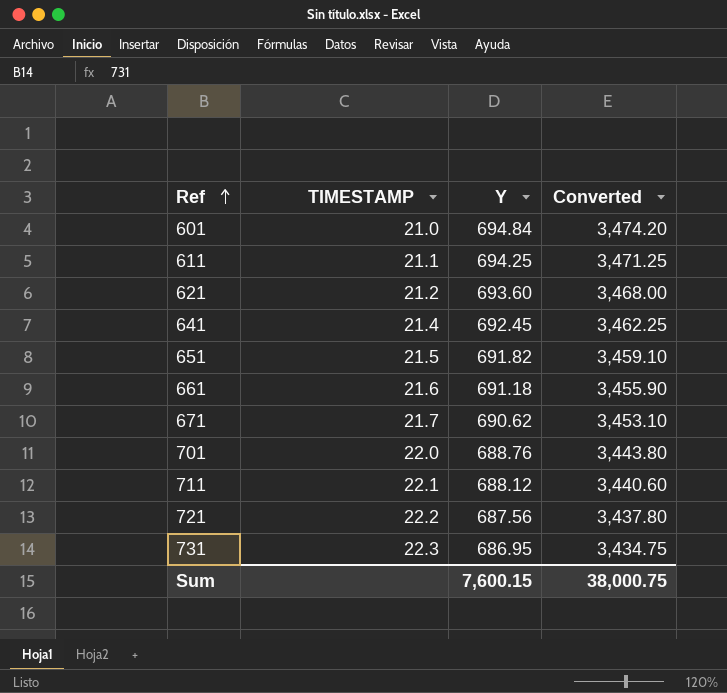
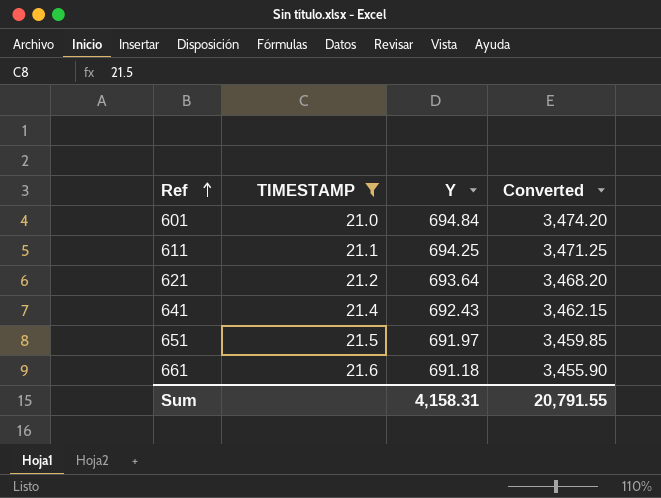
filter: none -> TIMESTAMP <= 21.6
621 | Y: 693.60 -> 693.64
621 | Converted: 3,468.00 -> 3,468.20
641 | Y: 692.45 -> 692.43
641 | Converted: 3,462.25 -> 3,462.15
651 | Y: 691.82 -> 691.97
651 | Converted: 3,459.10 -> 3,459.85
Sum | Y: 7,600.15 -> 4,158.31
Sum | Converted: 38,000.75 -> 20,791.55

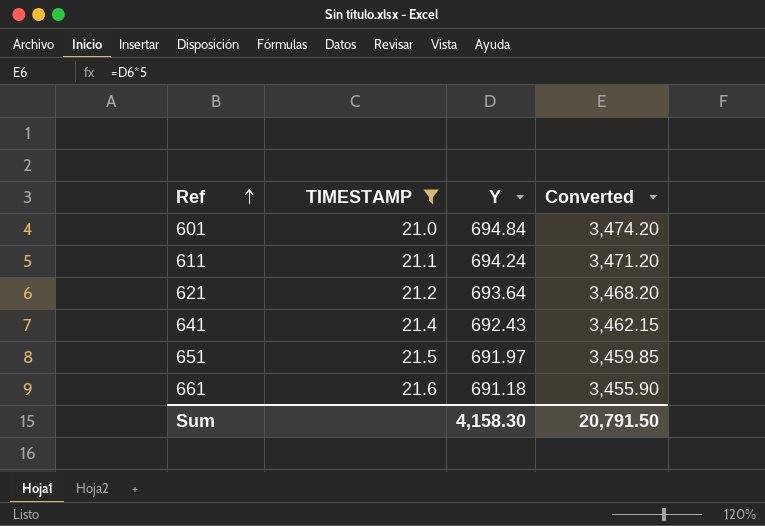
611 | Y: 694.25 -> 694.24
611 | Converted: 3,471.25 -> 3,471.20
Sum | Y: 4,158.31 -> 4,158.30
Sum | Converted: 20,791.55 -> 20,791.50

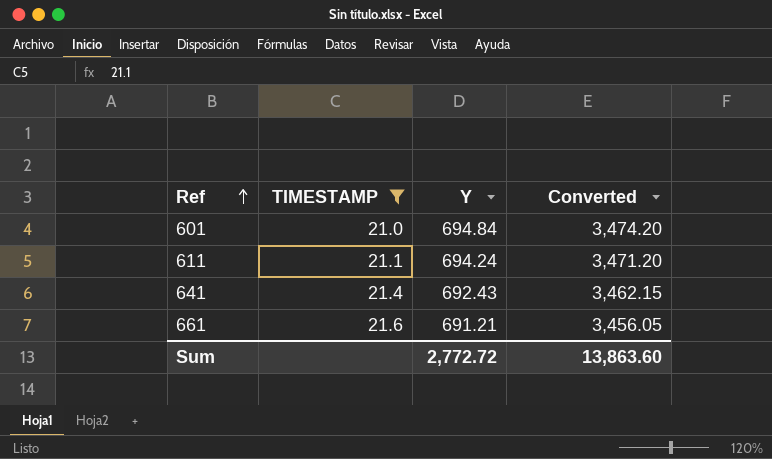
row 621: 21.2 | 693.64 | 3,468.20 -> none
row 651: 21.5 | 691.97 | 3,459.85 -> none
661 | Y: 691.18 -> 691.21
661 | Converted: 3,455.90 -> 3,456.05
Sum | Y: 4,158.30 -> 2,772.72
Sum | Converted: 20,791.50 -> 13,863.60

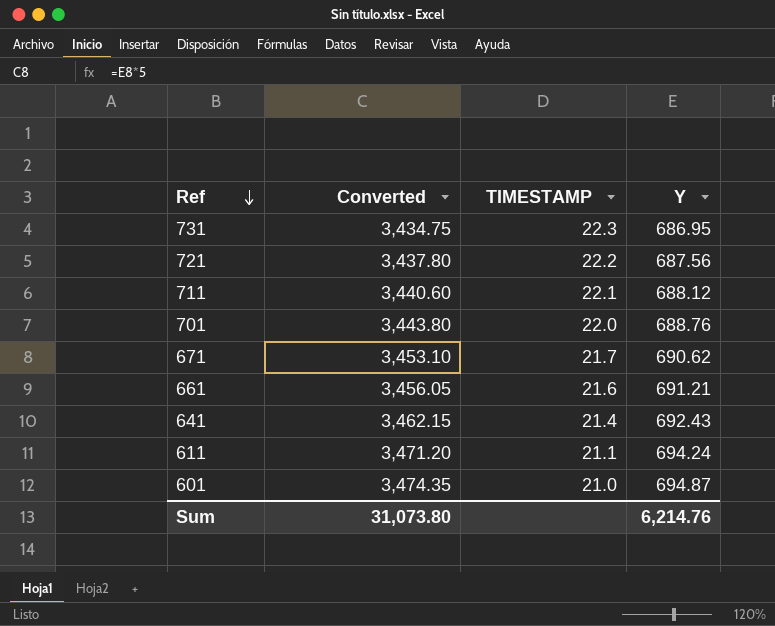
filter: TIMESTAMP <= 21.6 -> none
row order: Ref ascending -> Ref descending
column Converted | position: 4 -> 2
601 | Converted: 3,474.20 -> 3,474.35
601 | Y: 694.84 -> 694.87
Sum | Converted: 13,863.60 -> 31,073.80
Sum | Y: 2,772.72 -> 6,214.76

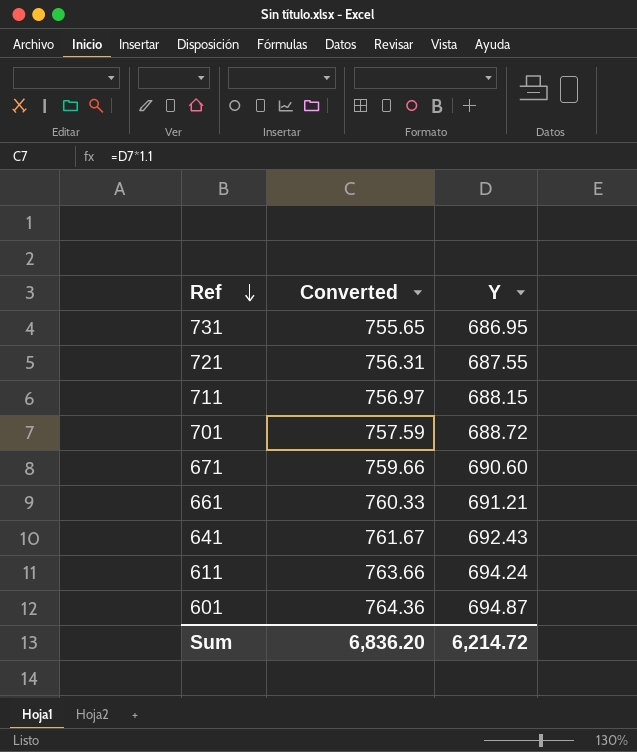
column TIMESTAMP | position: 3 -> none
column Converted | formula: [Y] * 5 -> [Y] * 1.1
721 | Y: 687.56 -> 687.55
711 | Y: 688.12 -> 688.15
701 | Y: 688.76 -> 688.72
671 | Y: 690.62 -> 690.60
Sum | Converted: 31,073.80 -> 6,836.20
Sum | Y: 6,214.76 -> 6,214.72

